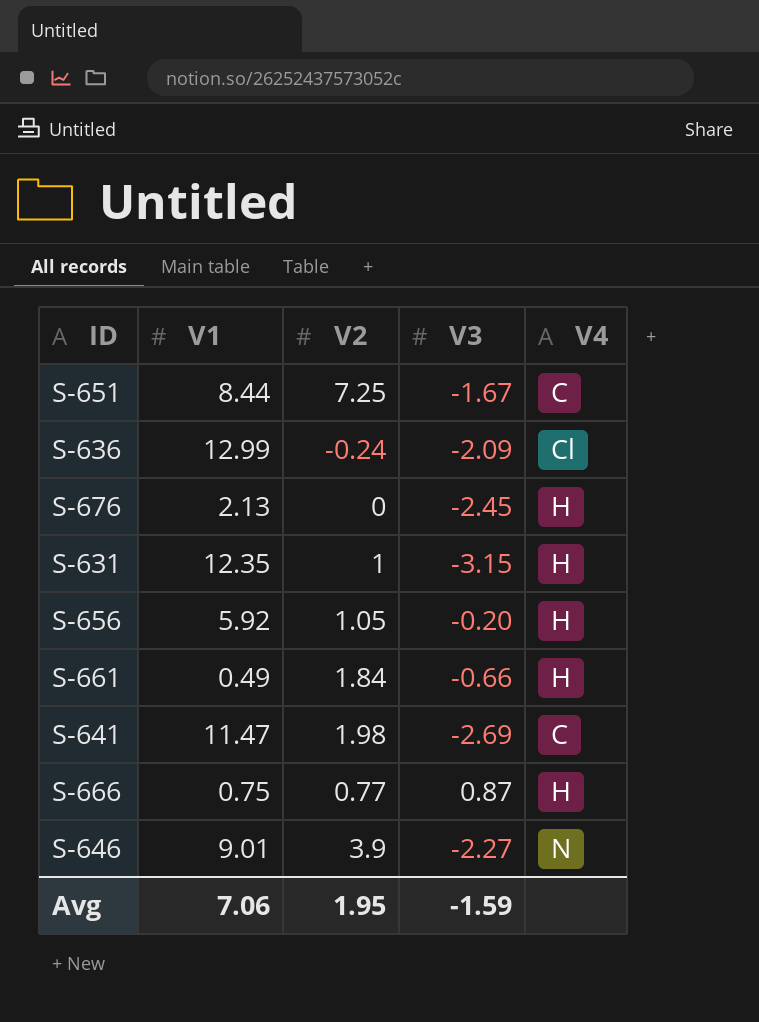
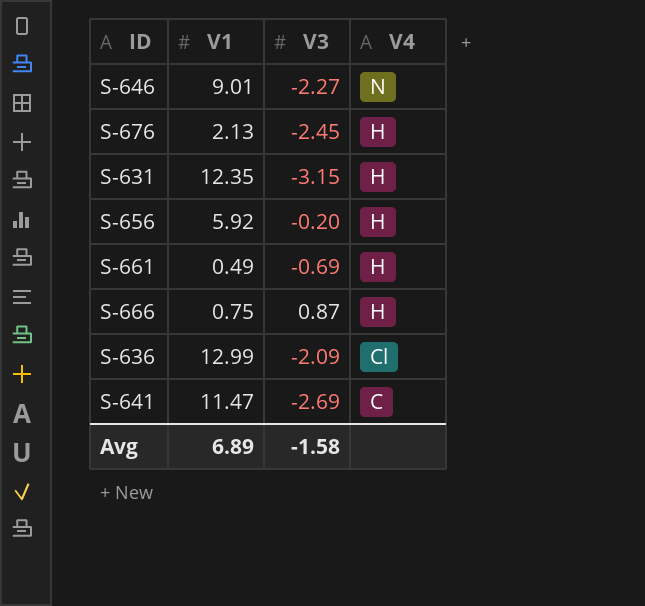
row order: none -> V4 descending
column V2 | position: 3 -> none
row S-651: 8.44 | 7.25 | -1.67 | C -> none
S-661 | V3: -0.66 -> -0.69
Avg | V1: 7.06 -> 6.89
Avg | V3: -1.59 -> -1.58

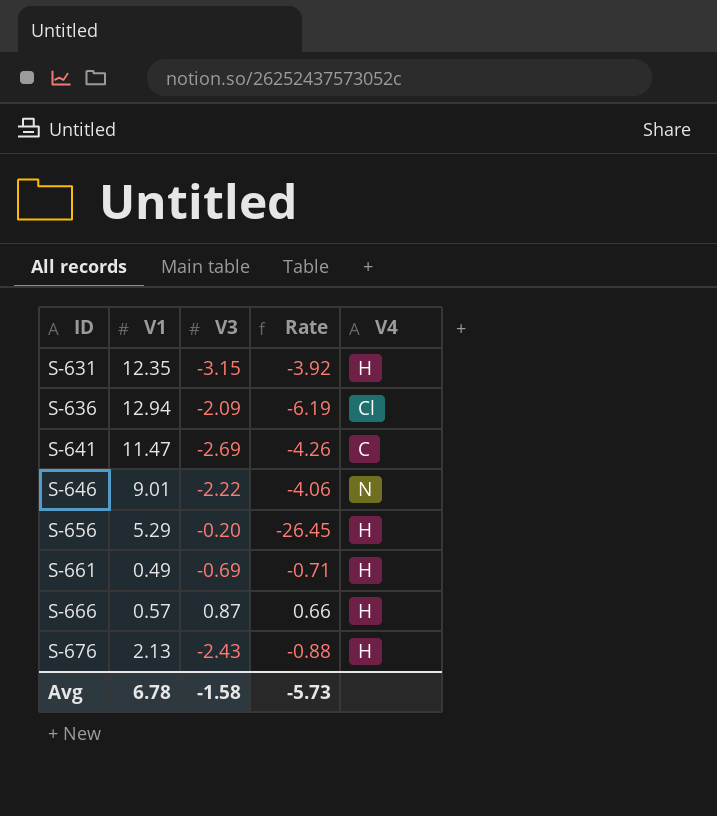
row order: V4 descending -> ID ascending
column Rate | formula: none -> [V1] / [V3]
S-636 | V1: 12.99 -> 12.94
S-646 | V3: -2.27 -> -2.22
S-656 | V1: 5.92 -> 5.29
S-666 | V1: 0.75 -> 0.57
S-676 | V3: -2.45 -> -2.43
Avg | V1: 6.89 -> 6.78

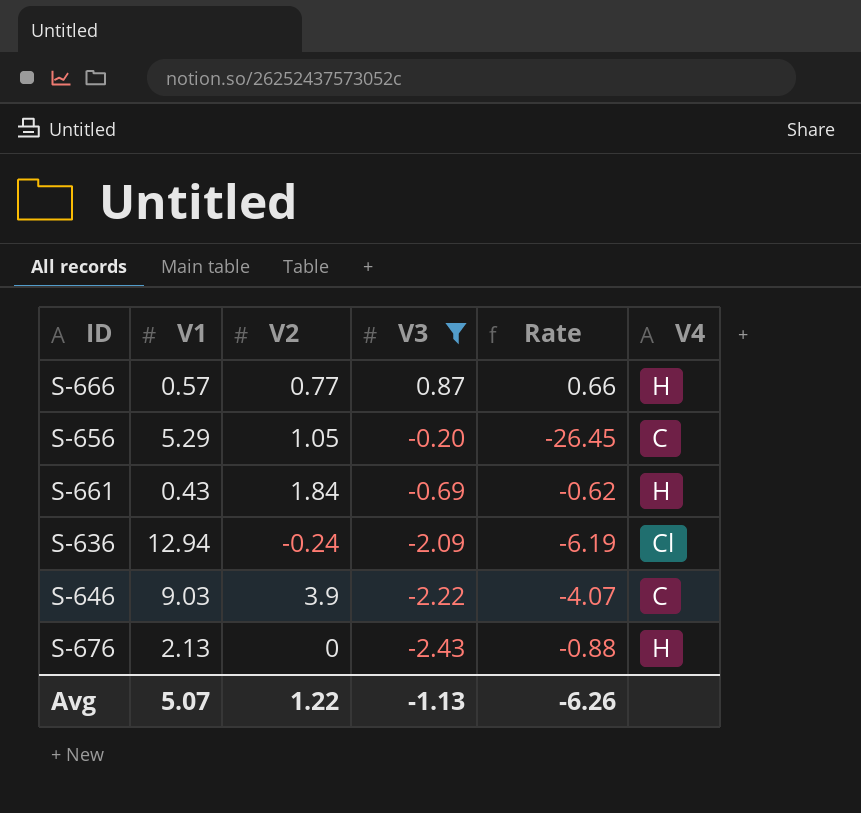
filter: none -> V3 >= -2.43
row order: ID ascending -> V3 descending
column V2 | position: none -> 3
S-656 | V4: H -> C
S-661 | V1: 0.49 -> 0.43
S-661 | Rate: -0.71 -> -0.62
S-646 | V1: 9.01 -> 9.03
S-646 | Rate: -4.06 -> -4.07
S-646 | V4: N -> C
Avg | V1: 6.78 -> 5.07
Avg | V3: -1.58 -> -1.13
Avg | Rate: -5.73 -> -6.26

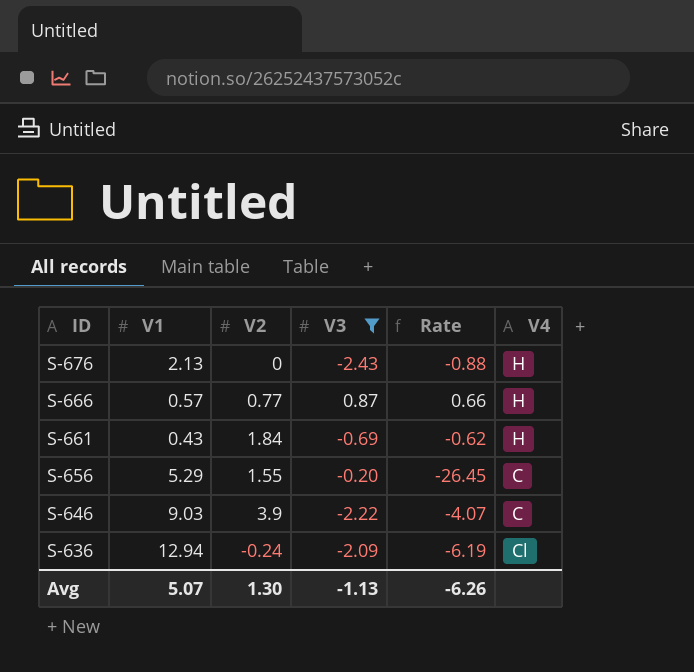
row order: V3 descending -> ID descending
S-656 | V2: 1.05 -> 1.55
Avg | V2: 1.22 -> 1.30

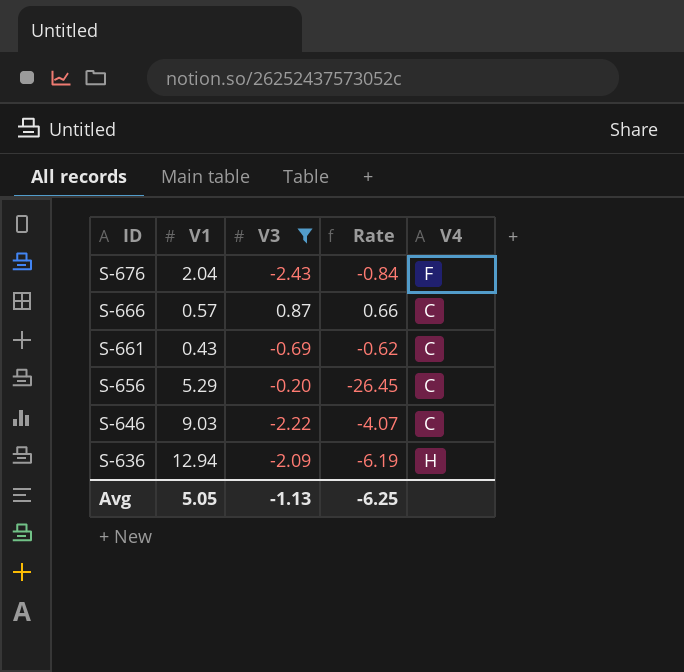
column V2 | position: 3 -> none
S-676 | V1: 2.13 -> 2.04
S-676 | Rate: -0.88 -> -0.84
S-676 | V4: H -> F
S-666 | V4: H -> C
S-661 | V4: H -> C
S-636 | V4: Cl -> H
Avg | V1: 5.07 -> 5.05
Avg | Rate: -6.26 -> -6.25

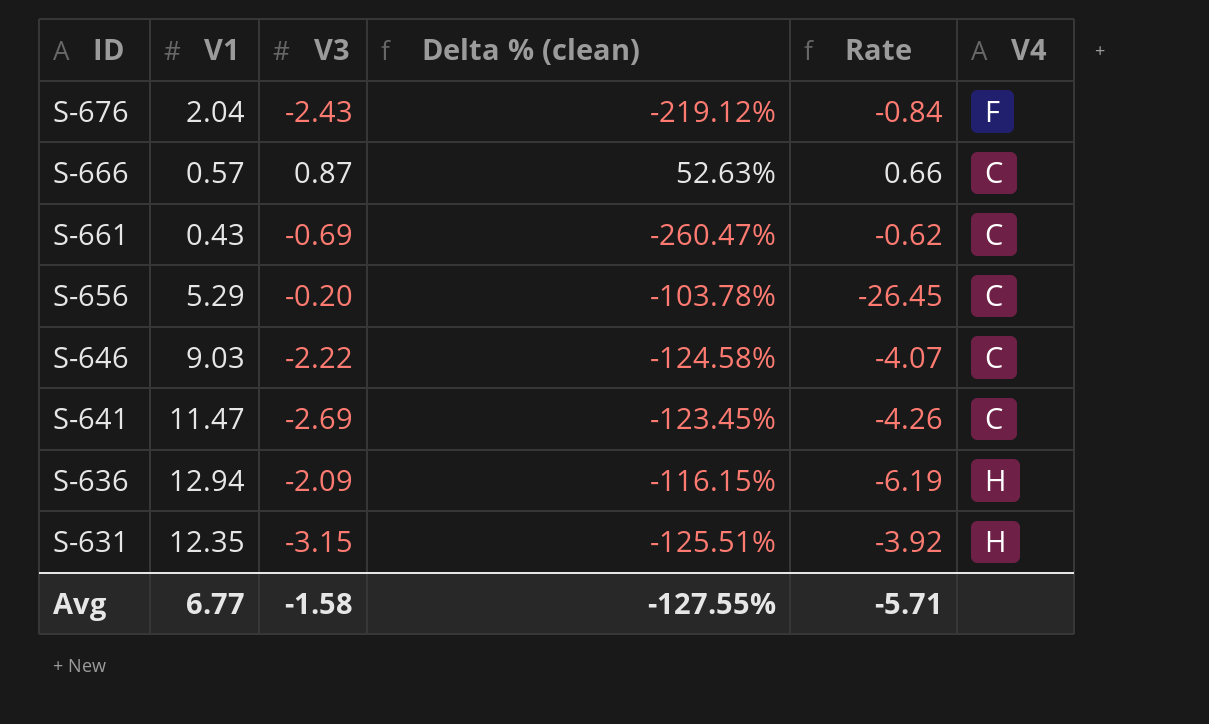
filter: V3 >= -2.43 -> none
column Delta % (clean) | formula: none -> ([V3] - [V1]) / [V1]
Avg | V1: 5.05 -> 6.77
Avg | V3: -1.13 -> -1.58
Avg | Rate: -6.25 -> -5.71

